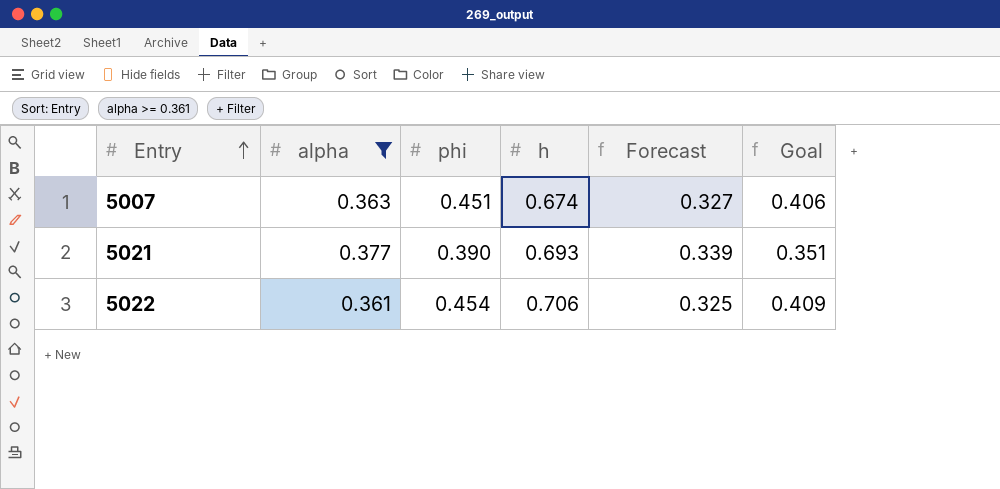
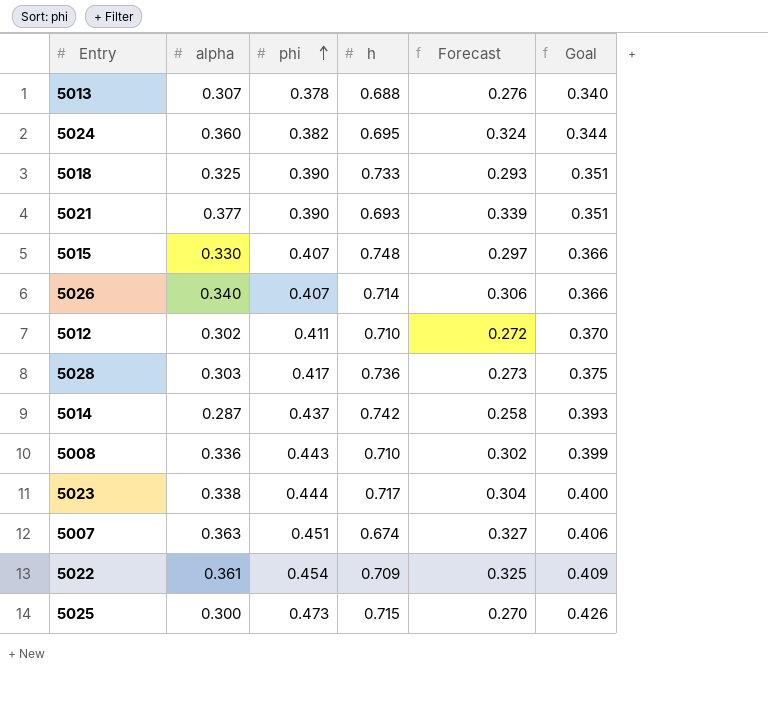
filter: alpha >= 0.361 -> none
row order: Entry ascending -> phi ascending
5022 | h: 0.706 -> 0.709

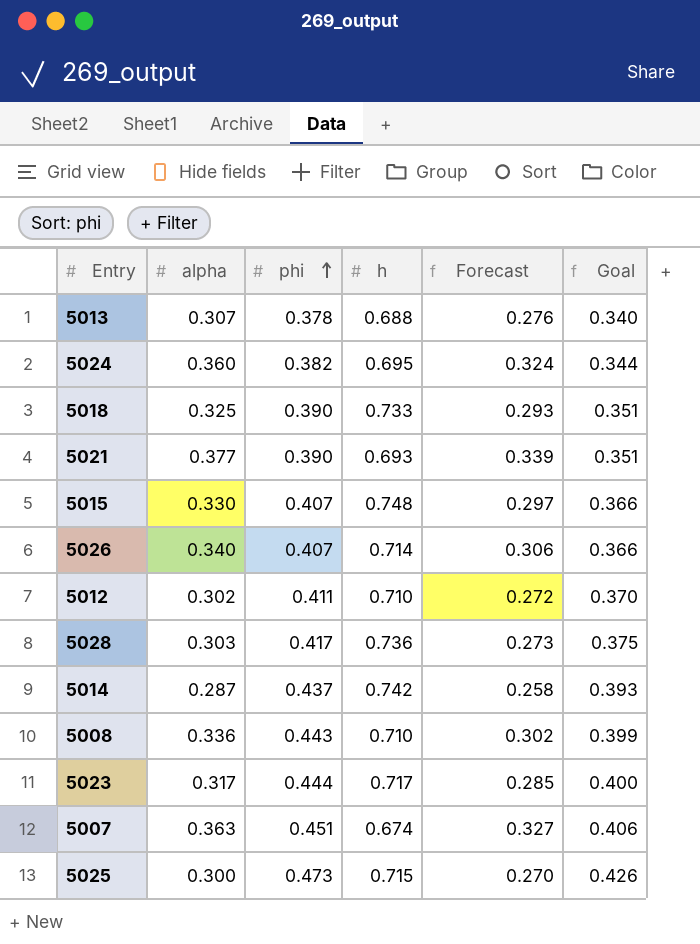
row 5022: 0.361 | 0.454 | 0.709 | 0.325 | 0.409 -> none
5023 | alpha: 0.338 -> 0.317
5023 | Forecast: 0.304 -> 0.285

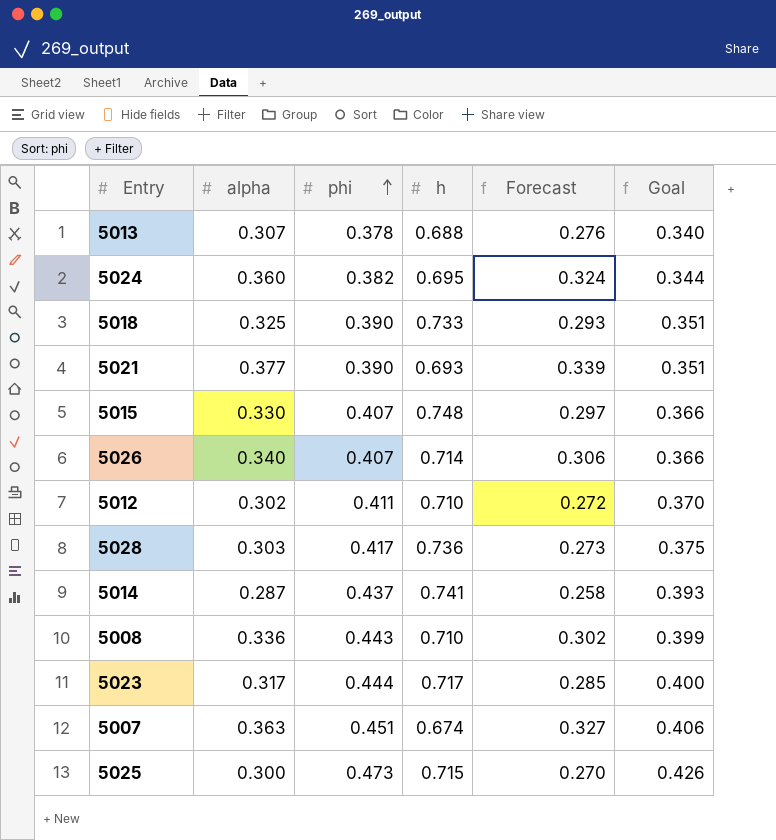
5014 | h: 0.742 -> 0.741

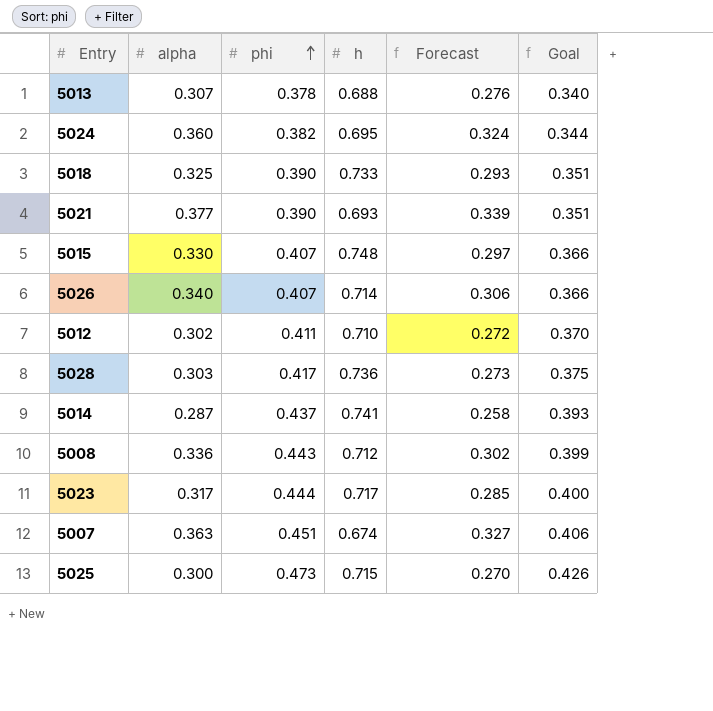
5008 | h: 0.710 -> 0.712

